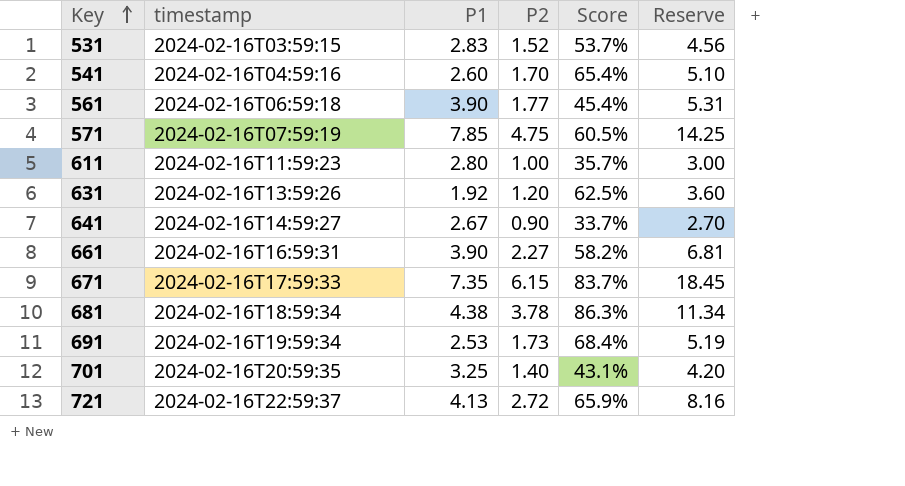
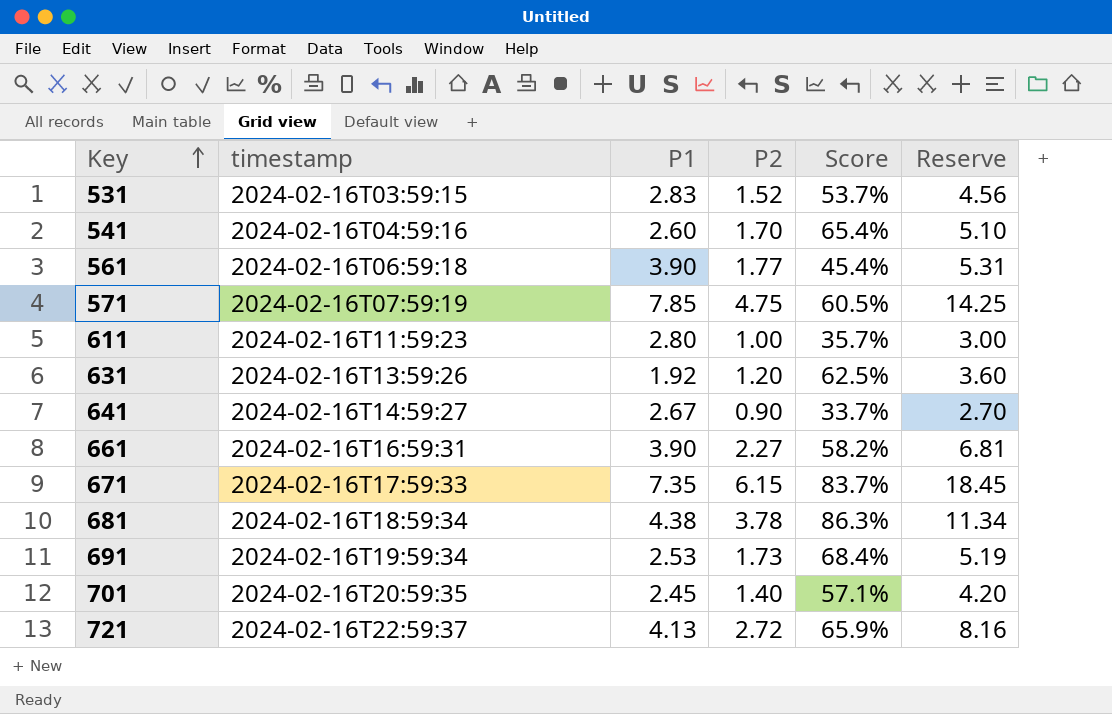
701 | P1: 3.25 -> 2.45
701 | Score: 43.1% -> 57.1%

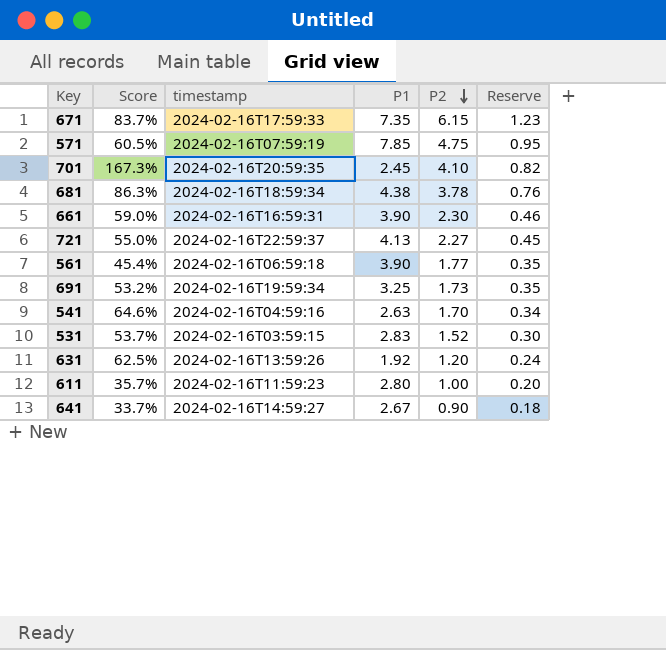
row order: Key ascending -> P2 descending
column Score | position: 5 -> 2
column Reserve | formula: [P2] * 3 -> [P2] * 0.2
701 | Score: 57.1% -> 167.3%
701 | P2: 1.40 -> 4.10
661 | Score: 58.2% -> 59.0%
661 | P2: 2.27 -> 2.30
721 | Score: 65.9% -> 55.0%
721 | P2: 2.72 -> 2.27
691 | Score: 68.4% -> 53.2%
691 | P1: 2.53 -> 3.25
541 | Score: 65.4% -> 64.6%
541 | P1: 2.60 -> 2.63

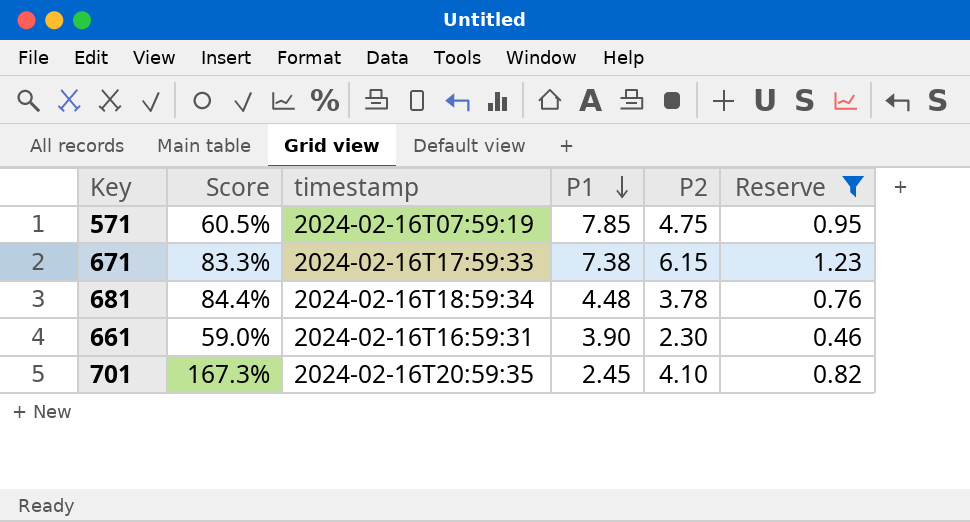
filter: none -> Reserve >= 0.46
row order: P2 descending -> P1 descending
671 | Score: 83.7% -> 83.3%
671 | P1: 7.35 -> 7.38
681 | Score: 86.3% -> 84.4%
681 | P1: 4.38 -> 4.48

